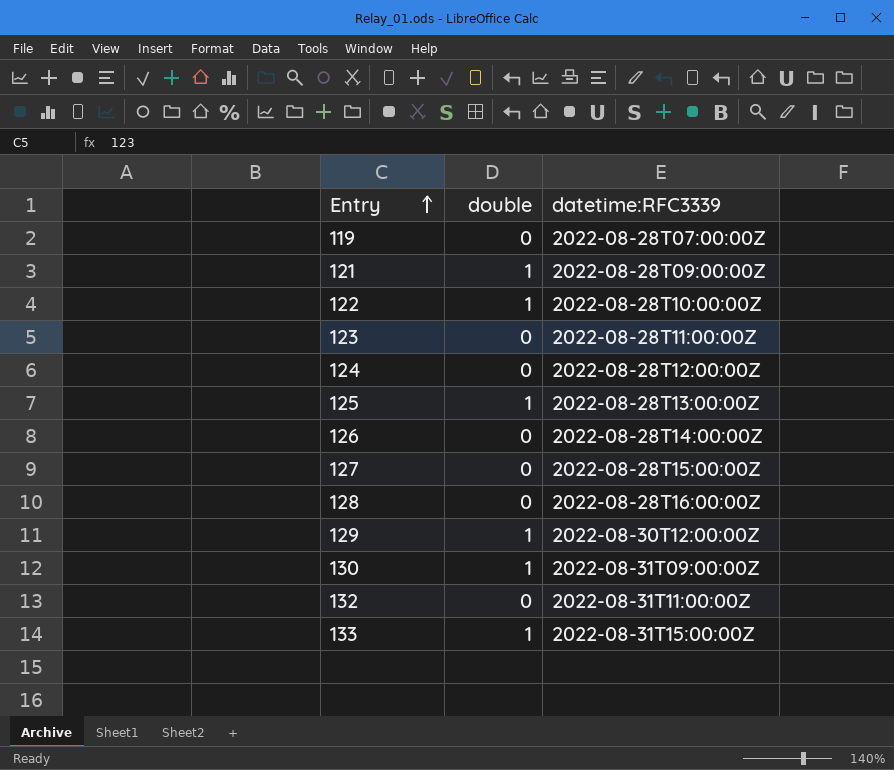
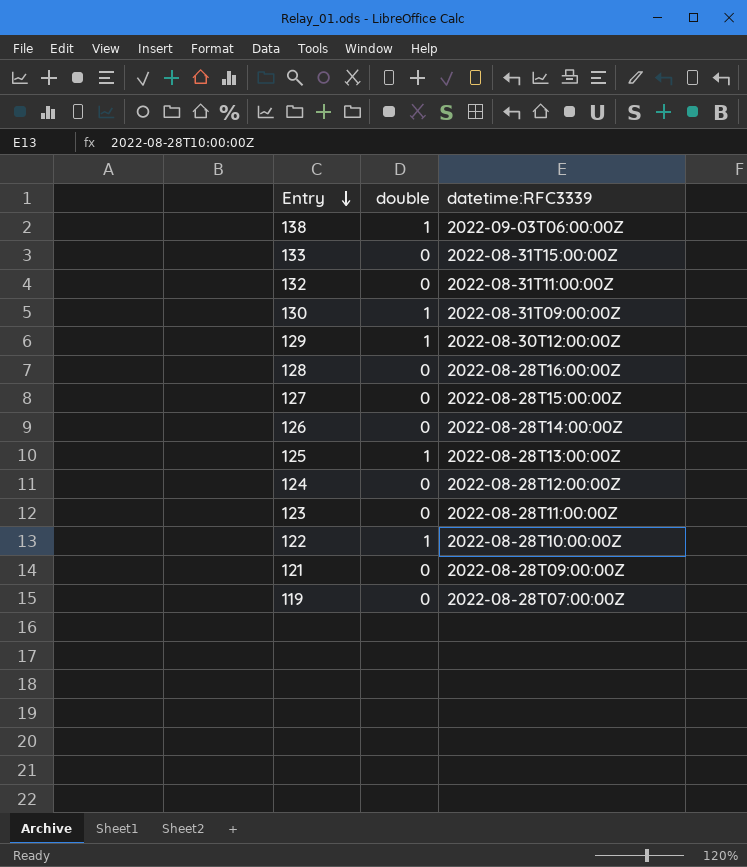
row order: Entry ascending -> Entry descending
row 138: none -> 1 | 2022-09-03T06:00:00Z
133 | double: 1 -> 0
121 | double: 1 -> 0

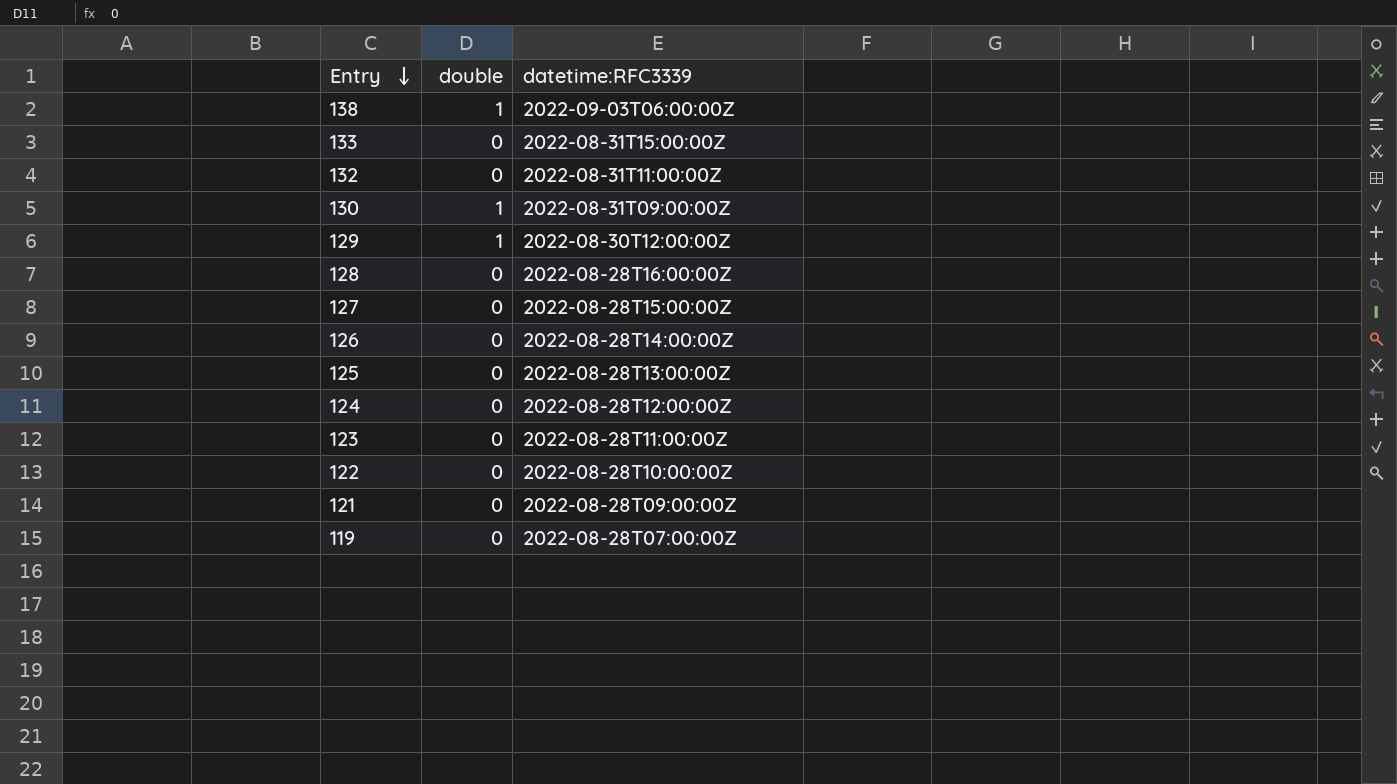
125 | double: 1 -> 0
122 | double: 1 -> 0

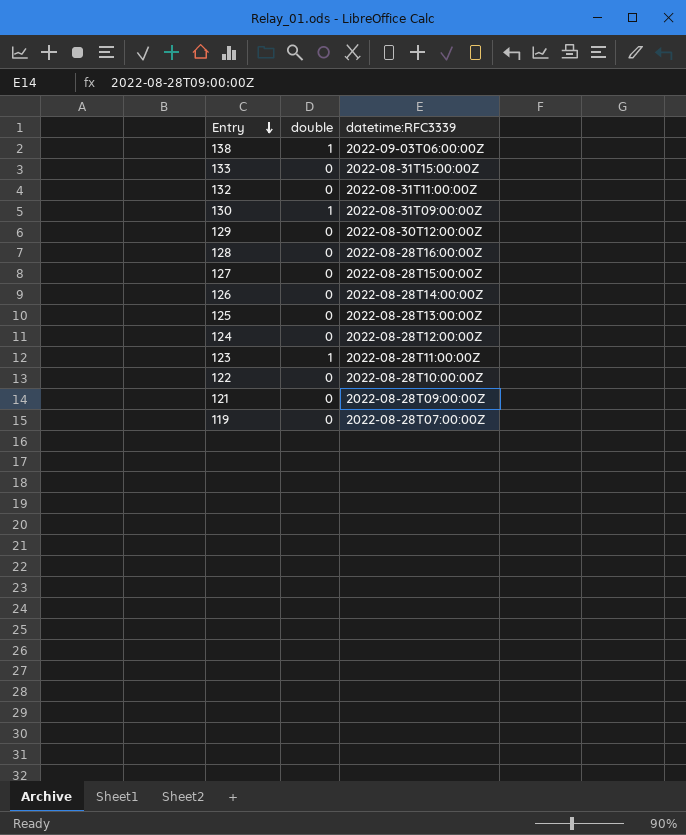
129 | double: 1 -> 0
123 | double: 0 -> 1

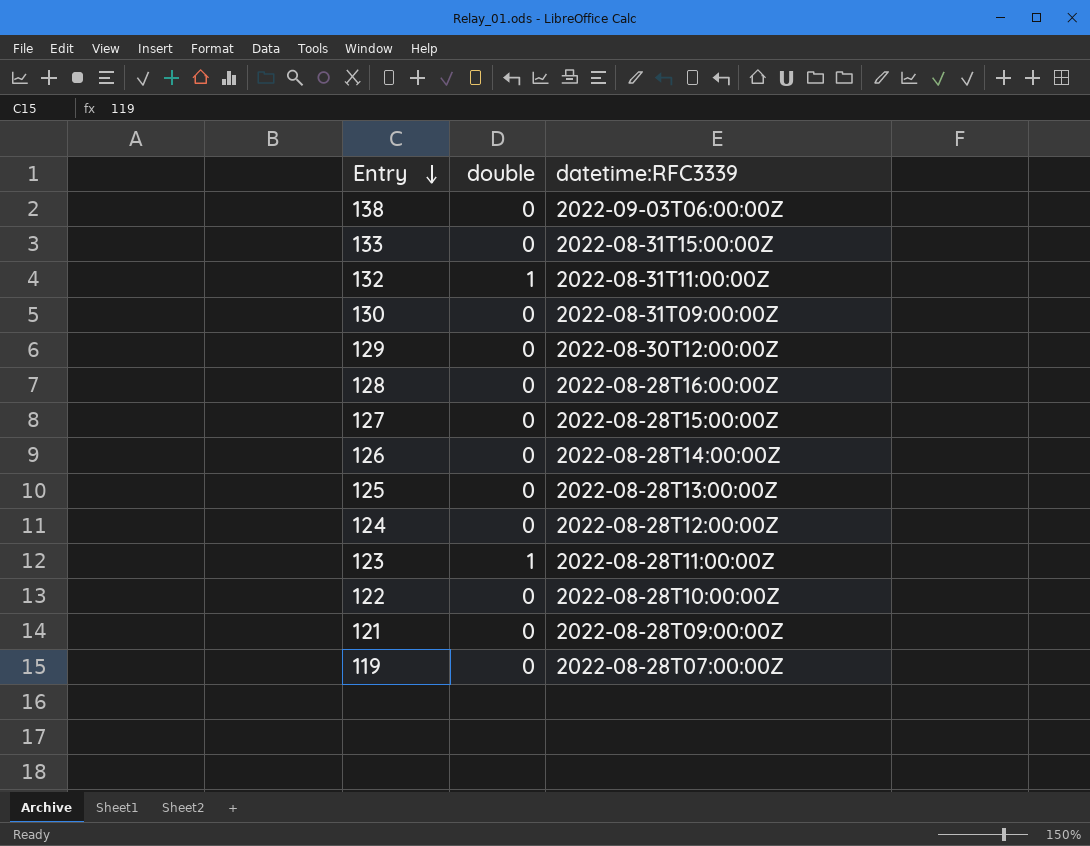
138 | double: 1 -> 0
132 | double: 0 -> 1
130 | double: 1 -> 0

